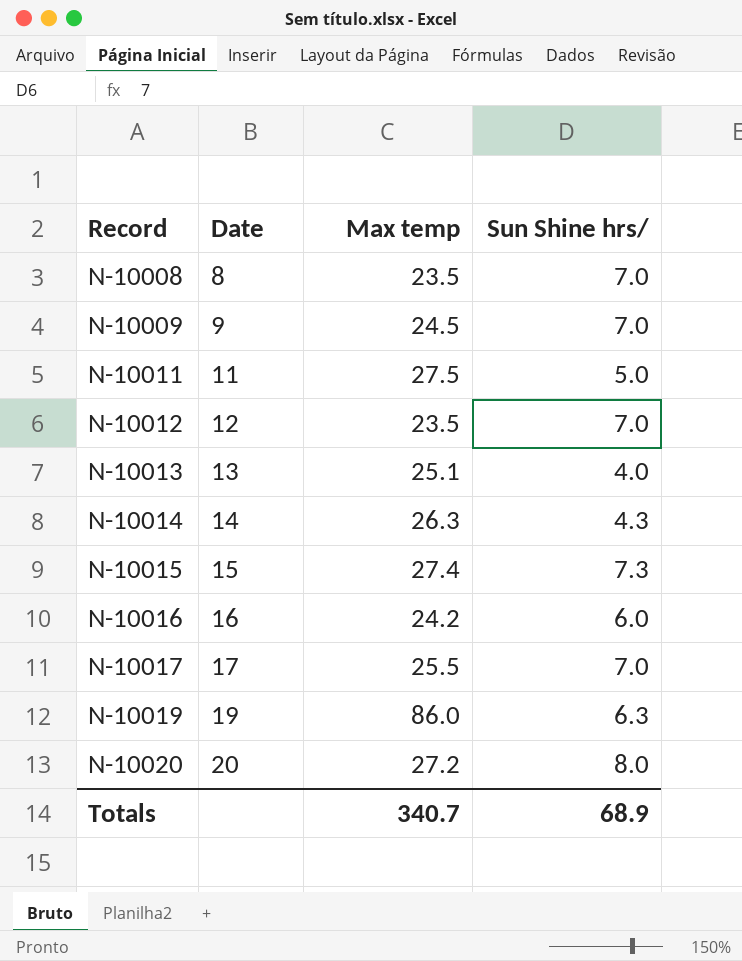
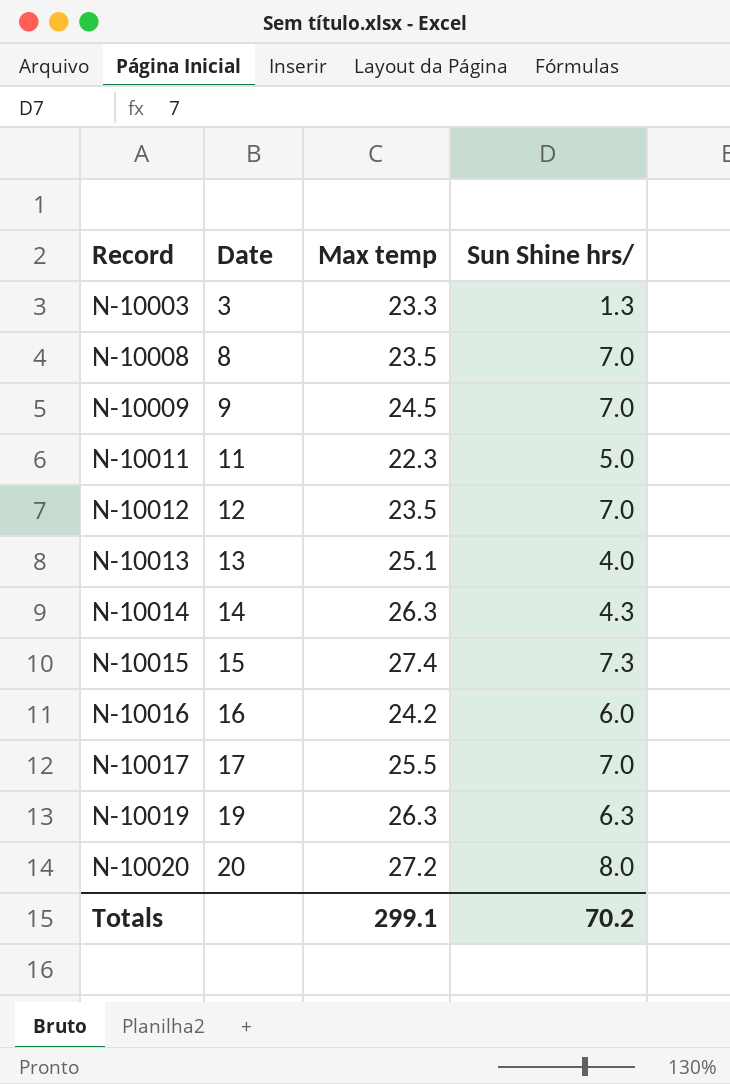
row N-10003: none -> 3 | 23.3 | 1.3
N-10011 | Max temp: 27.5 -> 22.3
N-10019 | Max temp: 86.0 -> 26.3
Totals | Max temp: 340.7 -> 299.1
Totals | Sun Shine hrs/: 68.9 -> 70.2

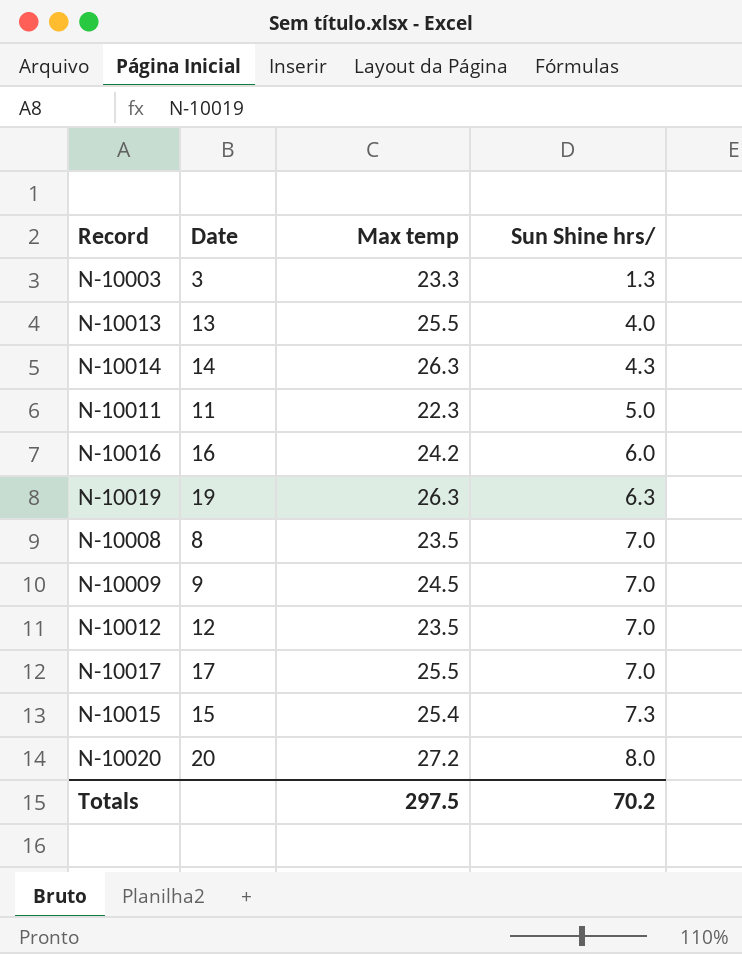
row order: Record ascending -> Sun Shine hrs/ ascending
N-10013 | Max temp: 25.1 -> 25.5
N-10015 | Max temp: 27.4 -> 25.4
Totals | Max temp: 299.1 -> 297.5

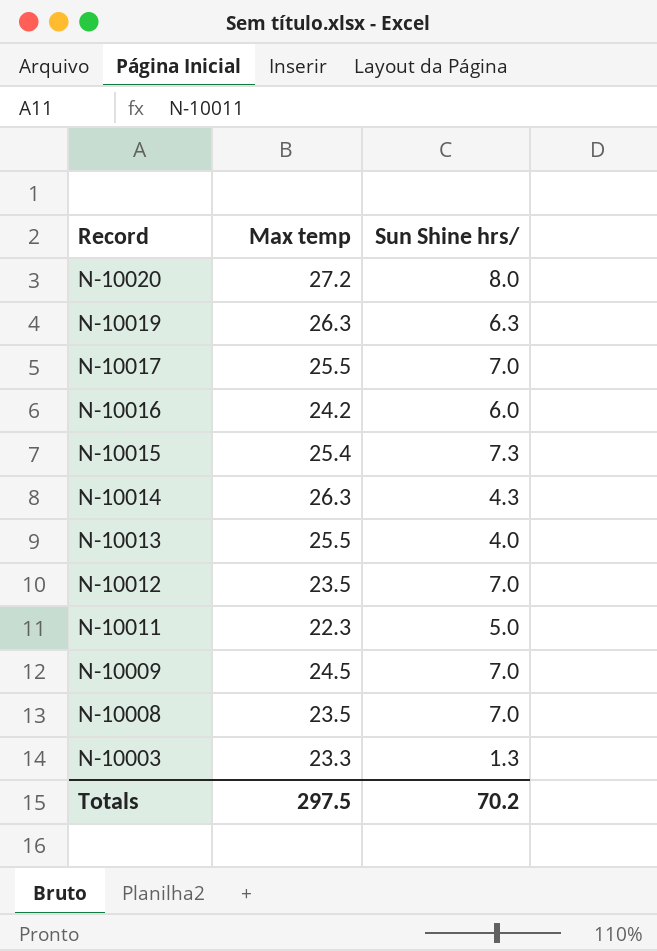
row order: Sun Shine hrs/ ascending -> Record descending
column Date | position: 2 -> none

